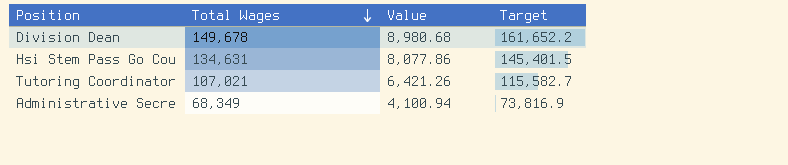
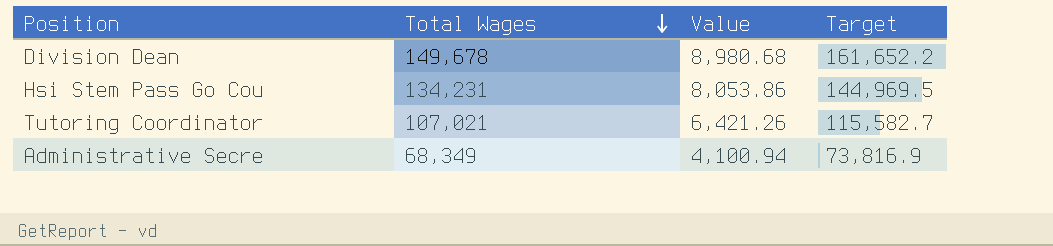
Hsi Stem Pass Go Cou | Total Wages: 134,631 -> 134,231
Hsi Stem Pass Go Cou | Value: 8,077.86 -> 8,053.86
Hsi Stem Pass Go Cou | Target: 145,401.5 -> 144,969.5

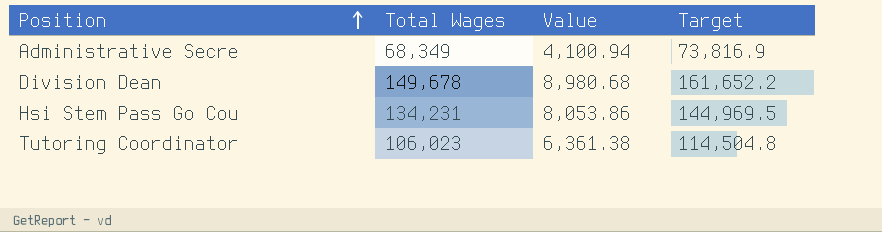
row order: Total Wages descending -> Position ascending
Tutoring Coordinator | Total Wages: 107,021 -> 106,023
Tutoring Coordinator | Value: 6,421.26 -> 6,361.38
Tutoring Coordinator | Target: 115,582.7 -> 114,504.8

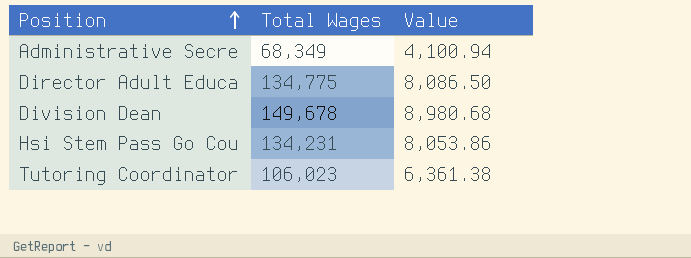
column Target | formula: [Total Wages] * 1.08 -> none
row Director Adult Educa: none -> 134,775 | 8,086.50

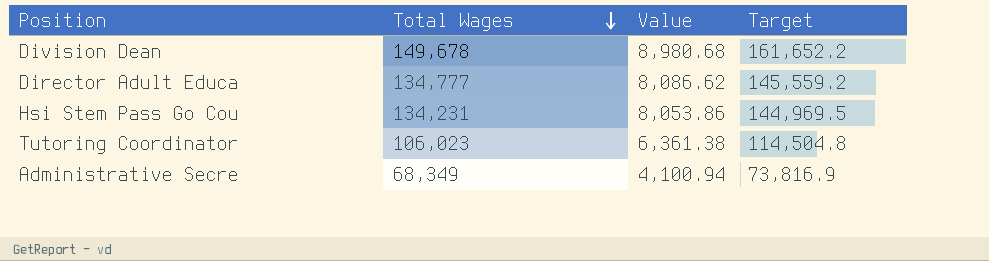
row order: Position ascending -> Total Wages descending
column Target | formula: none -> [Total Wages] * 1.08
Director Adult Educa | Total Wages: 134,775 -> 134,777
Director Adult Educa | Value: 8,086.50 -> 8,086.62

